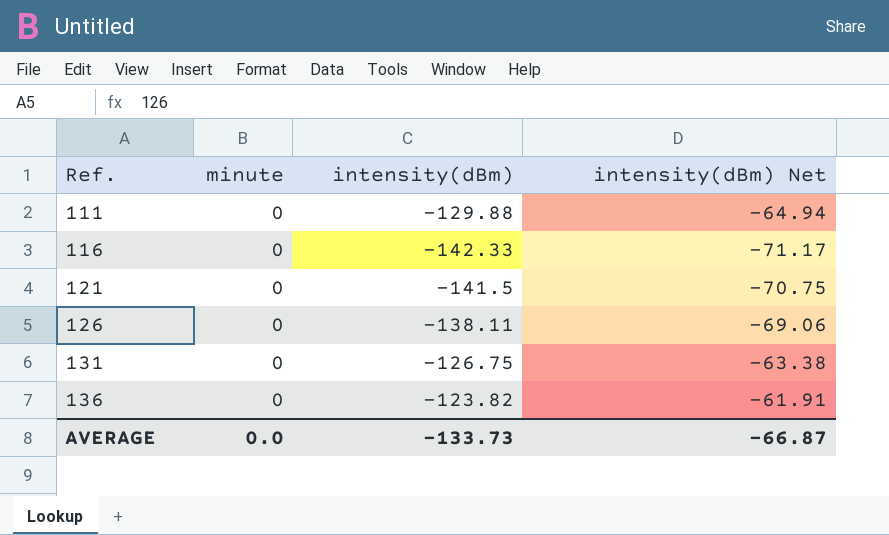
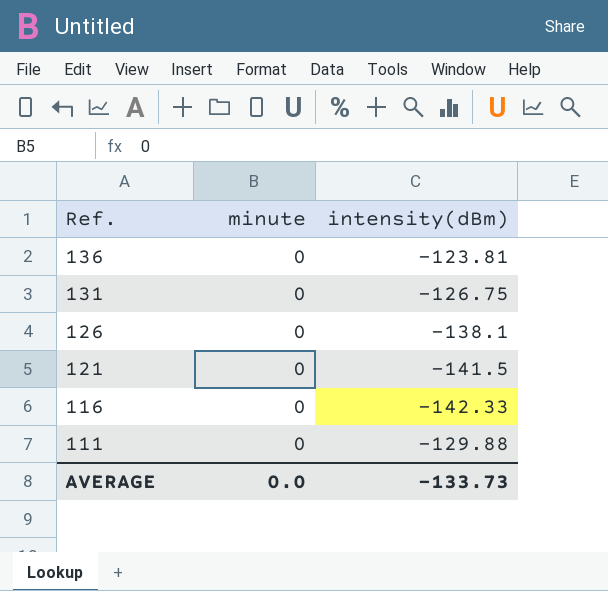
row order: Ref. ascending -> Ref. descending
column intensity(dBm) Net | formula: [intensity(dBm)] * 0.5 -> none
136 | intensity(dBm): -123.82 -> -123.81
126 | intensity(dBm): -138.11 -> -138.1

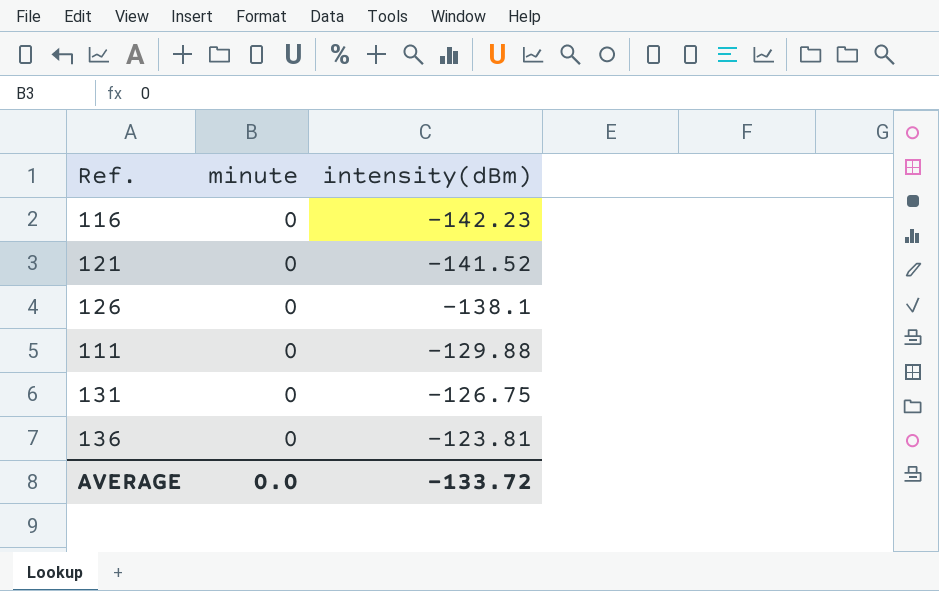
row order: Ref. descending -> intensity(dBm) ascending
116 | intensity(dBm): -142.33 -> -142.23
121 | intensity(dBm): -141.5 -> -141.52
AVERAGE | intensity(dBm): -133.73 -> -133.72

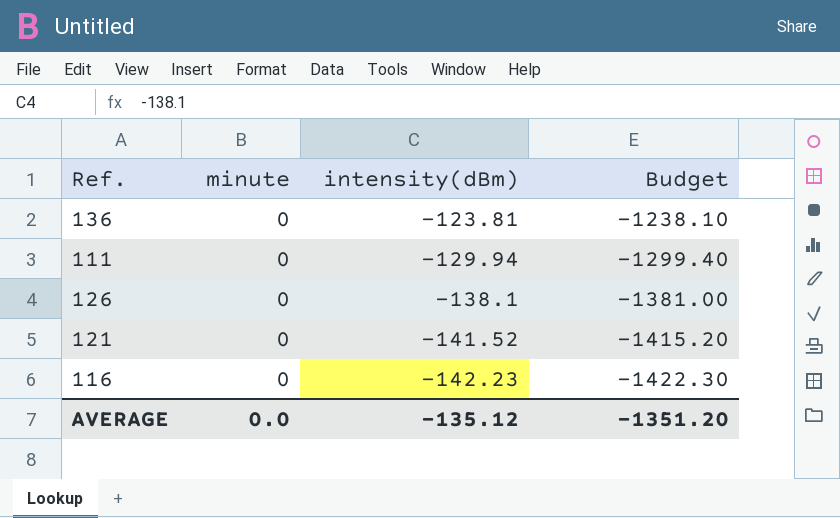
row order: intensity(dBm) ascending -> intensity(dBm) descending
column Budget | formula: none -> [intensity(dBm)] * 10
row 131: 0 | -126.75 -> none
111 | intensity(dBm): -129.88 -> -129.94
AVERAGE | intensity(dBm): -133.72 -> -135.12

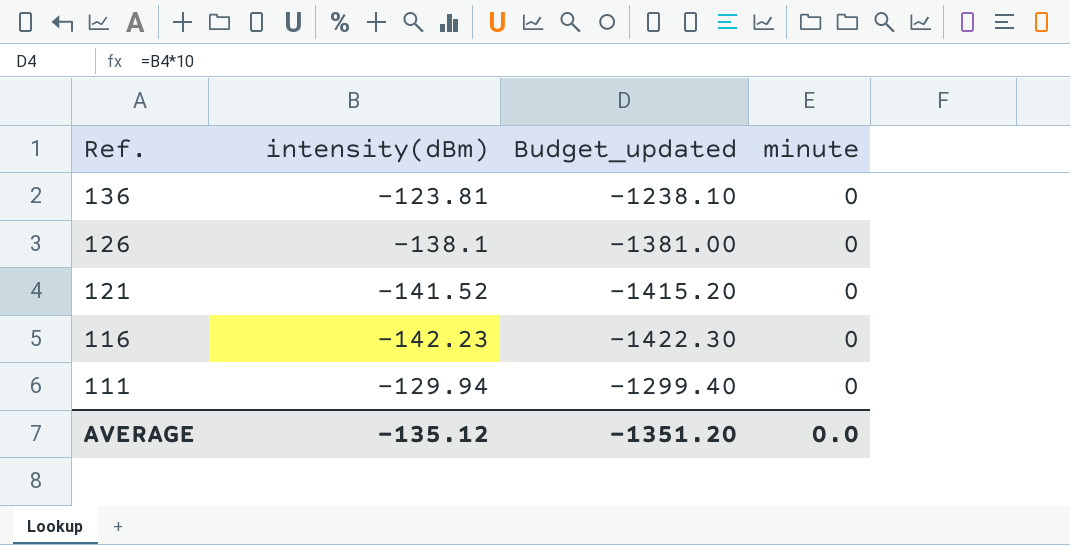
row order: intensity(dBm) descending -> Ref. descending
column name: Budget -> Budget_updated
column minute | position: 2 -> 4

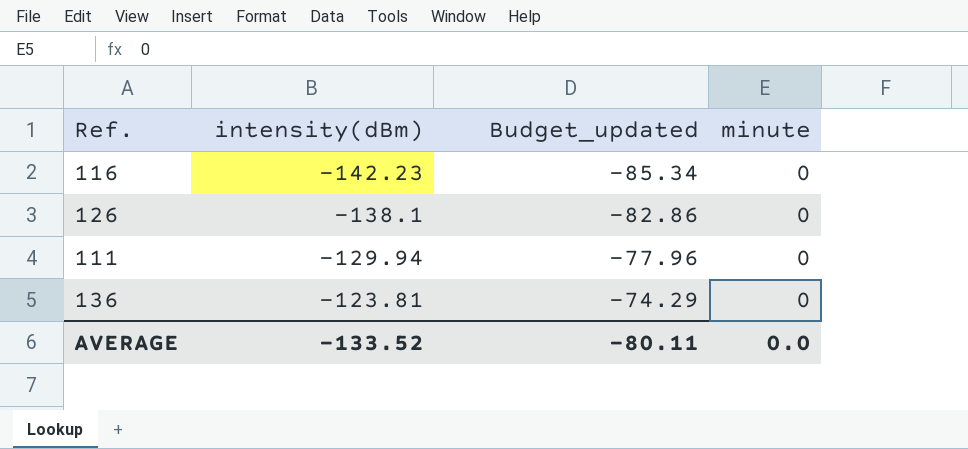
row order: Ref. descending -> intensity(dBm) ascending
column Budget_updated | formula: [intensity(dBm)] * 10 -> [intensity(dBm)] * 0.6
row 121: -141.52 | -1415.20 | 0 -> none
AVERAGE | intensity(dBm): -135.12 -> -133.52
AVERAGE | Budget_updated: -1351.20 -> -80.11

